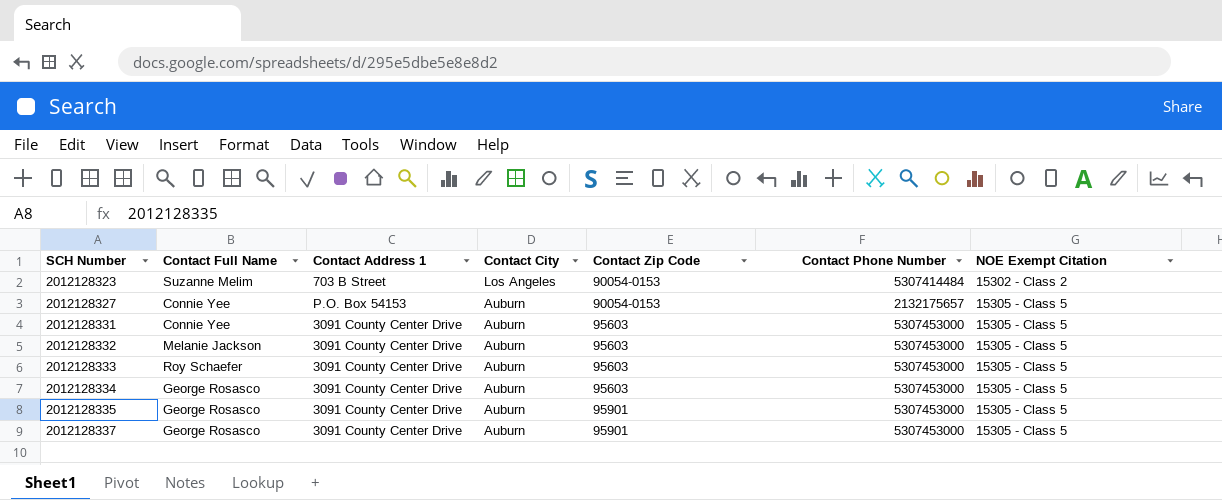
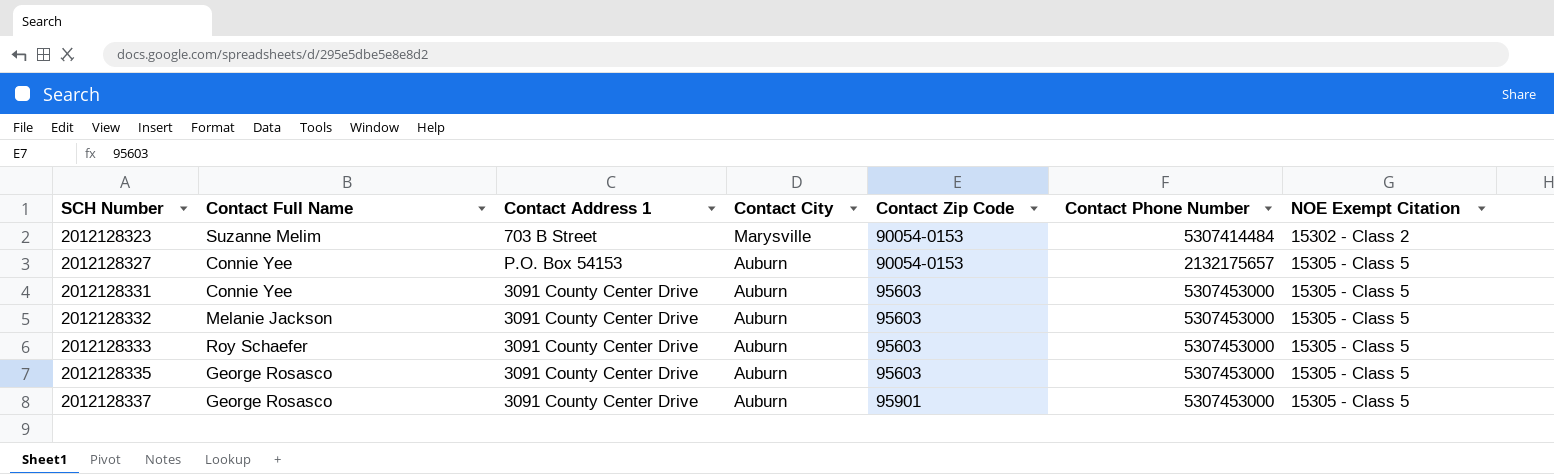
row 2012128334: George Rosasco | 3091 County Center Drive | Auburn | 95603 | 5307453000 | 15305 - Class 5 -> none
2012128323 | Contact City: Los Angeles -> Marysville
2012128335 | Contact Zip Code: 95901 -> 95603

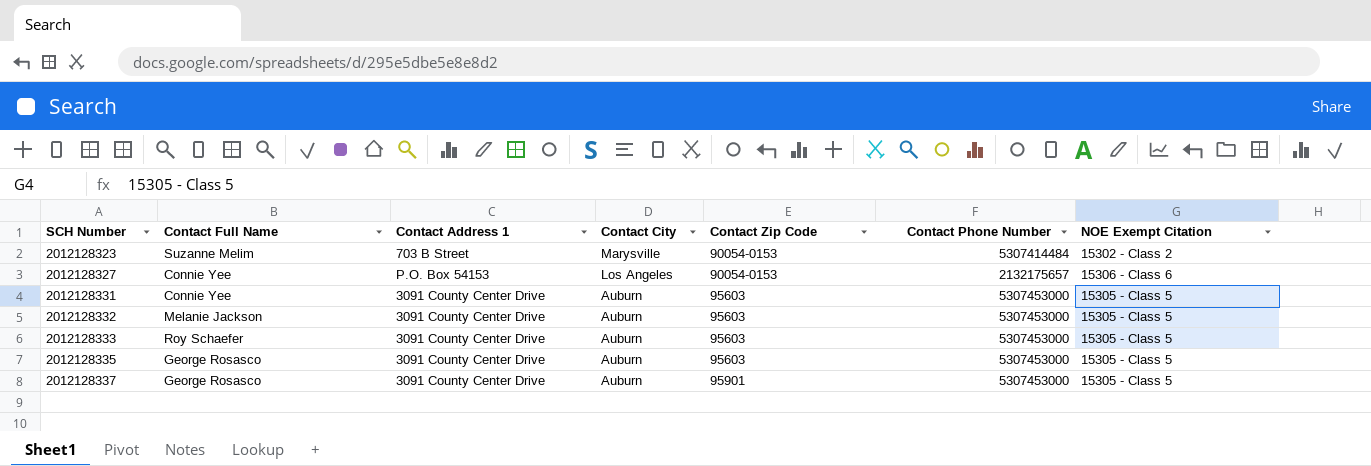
2012128327 | Contact City: Auburn -> Los Angeles
2012128327 | NOE Exempt Citation: 15305 - Class 5 -> 15306 - Class 6

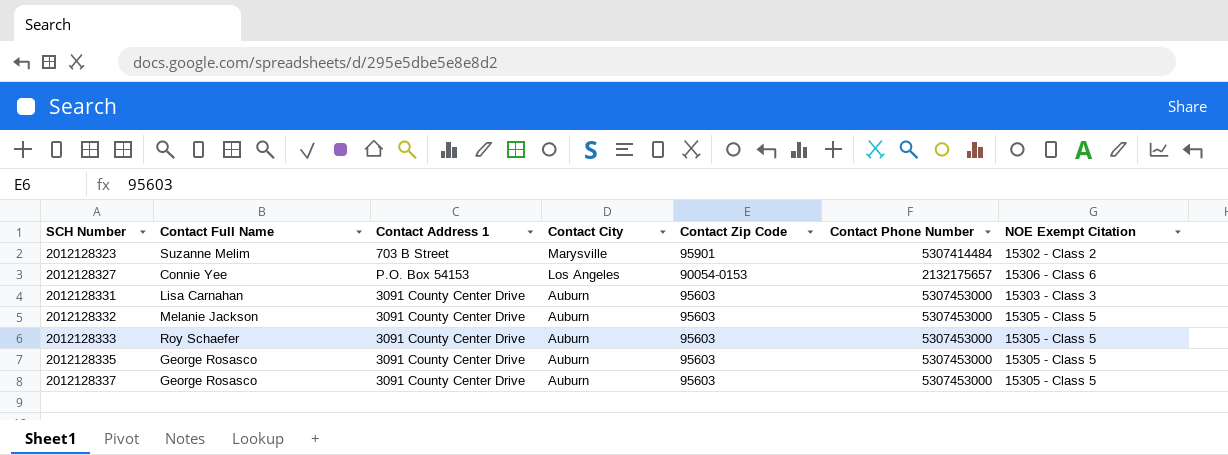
2012128323 | Contact Zip Code: 90054-0153 -> 95901
2012128331 | Contact Full Name: Connie Yee -> Lisa Carnahan
2012128331 | NOE Exempt Citation: 15305 - Class 5 -> 15303 - Class 3
2012128337 | Contact Zip Code: 95901 -> 95603

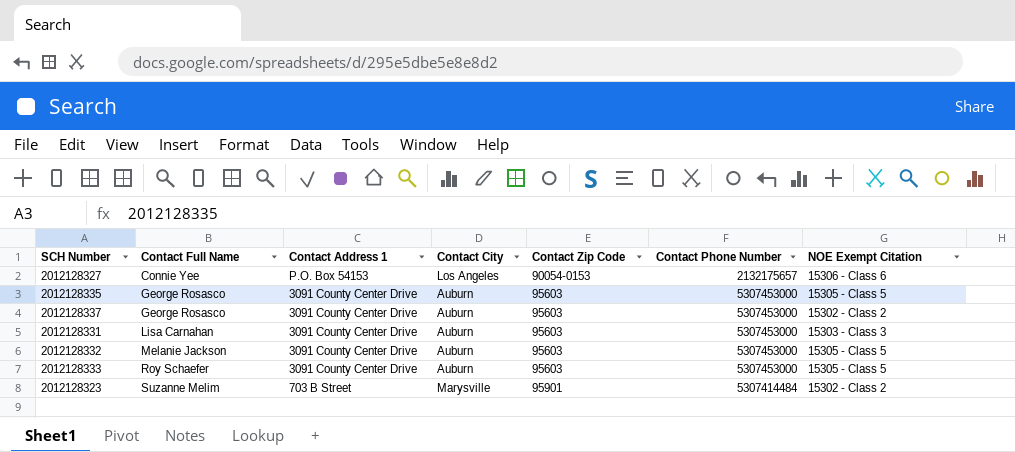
row order: SCH Number ascending -> Contact Full Name ascending
2012128337 | NOE Exempt Citation: 15305 - Class 5 -> 15302 - Class 2

